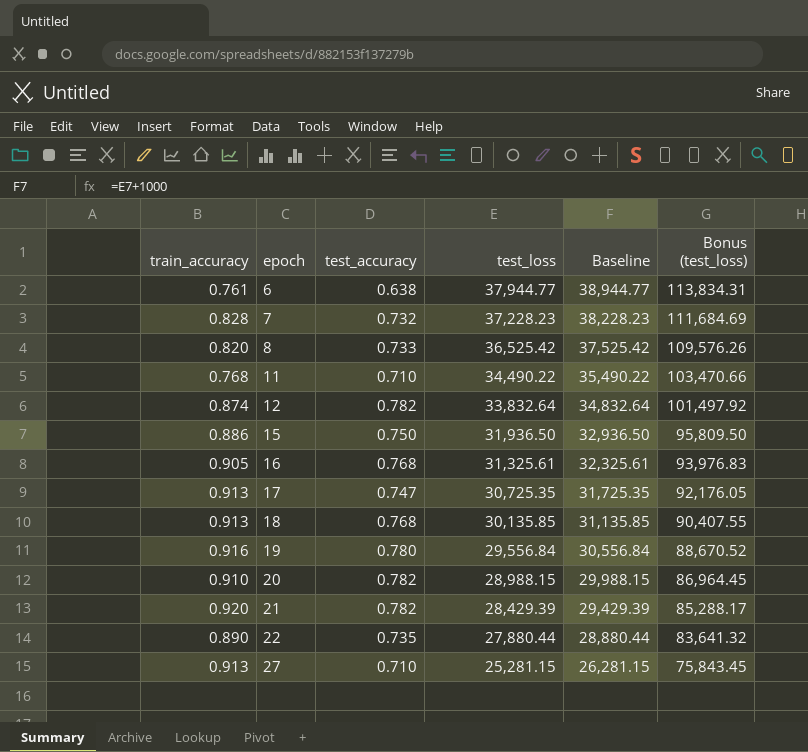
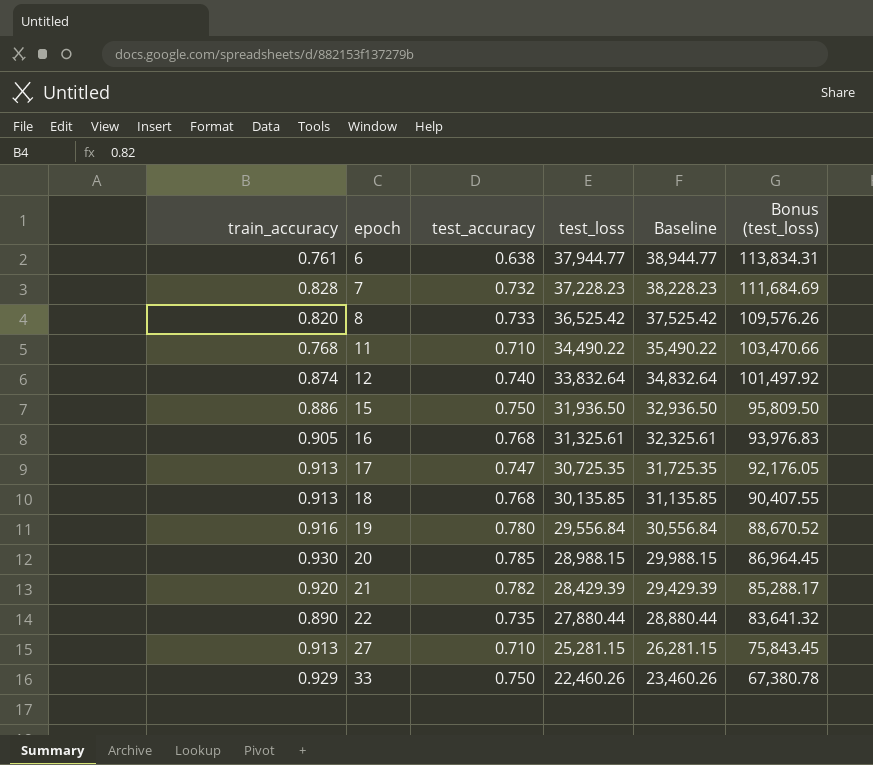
12 | test_accuracy: 0.782 -> 0.740
20 | train_accuracy: 0.910 -> 0.930
20 | test_accuracy: 0.782 -> 0.785
row 33: none -> 0.929 | 0.750 | 22,460.26 | 23,460.26 | 67,380.78

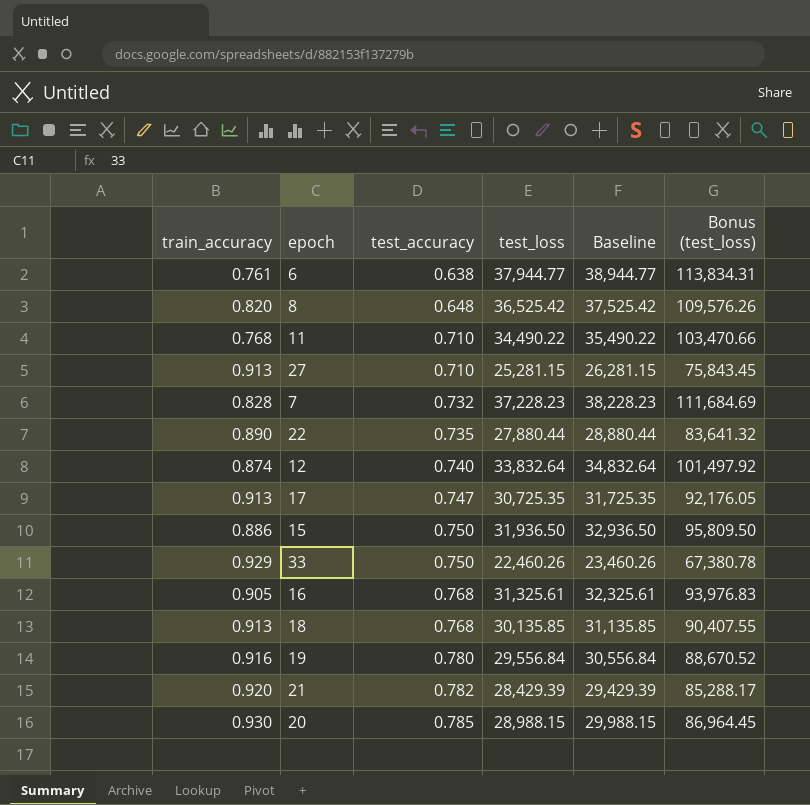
row order: epoch ascending -> test_accuracy ascending
8 | test_accuracy: 0.733 -> 0.648

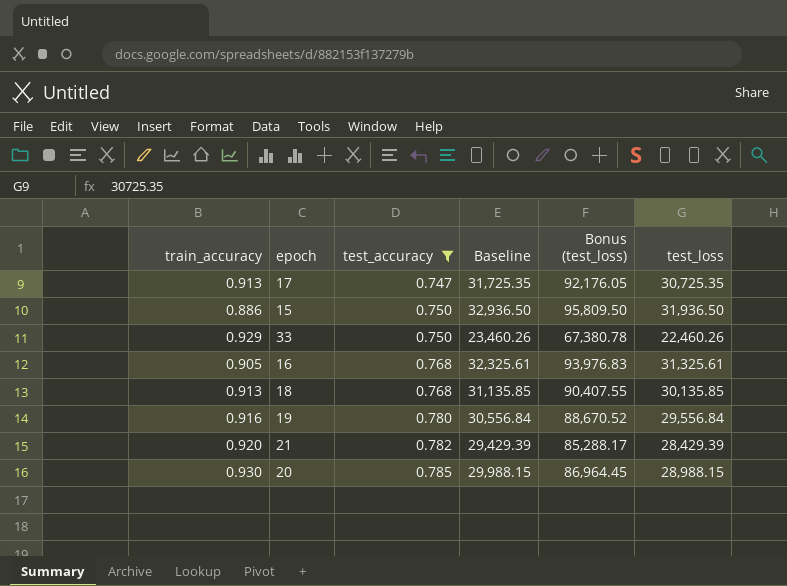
filter: none -> test_accuracy >= 0.747
column test_loss | position: 4 -> 6

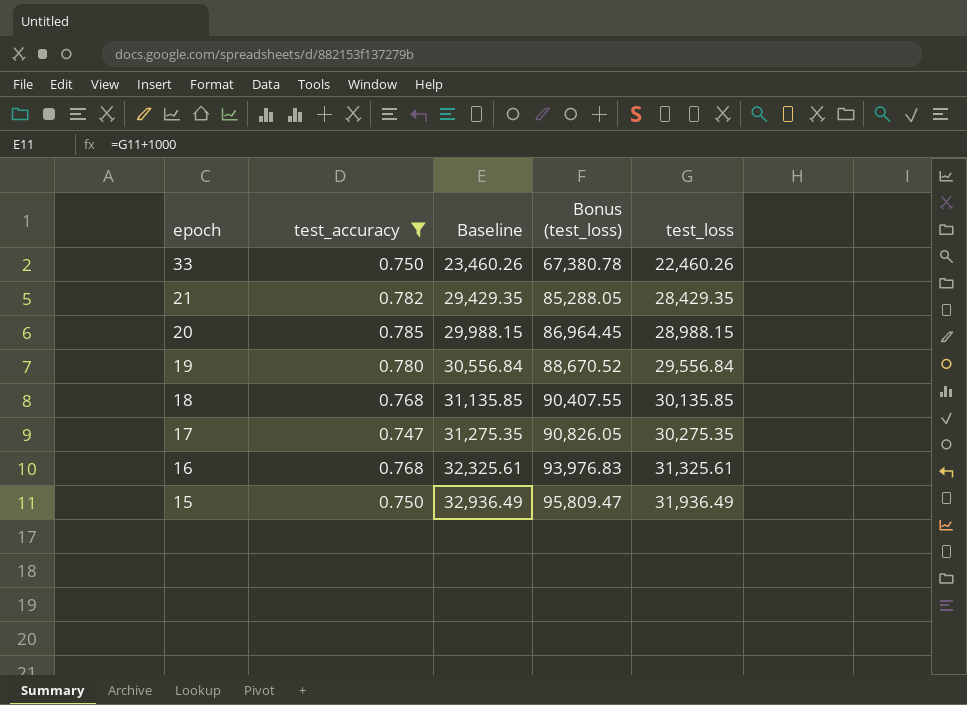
row order: test_accuracy ascending -> epoch descending
column train_accuracy | position: 1 -> none
21 | Baseline: 29,429.39 -> 29,429.35
21 | Bonus (test_loss): 85,288.17 -> 85,288.05
21 | test_loss: 28,429.39 -> 28,429.35
17 | Baseline: 31,725.35 -> 31,275.35
17 | Bonus (test_loss): 92,176.05 -> 90,826.05
17 | test_loss: 30,725.35 -> 30,275.35
15 | Baseline: 32,936.50 -> 32,936.49
15 | Bonus (test_loss): 95,809.50 -> 95,809.47
15 | test_loss: 31,936.50 -> 31,936.49

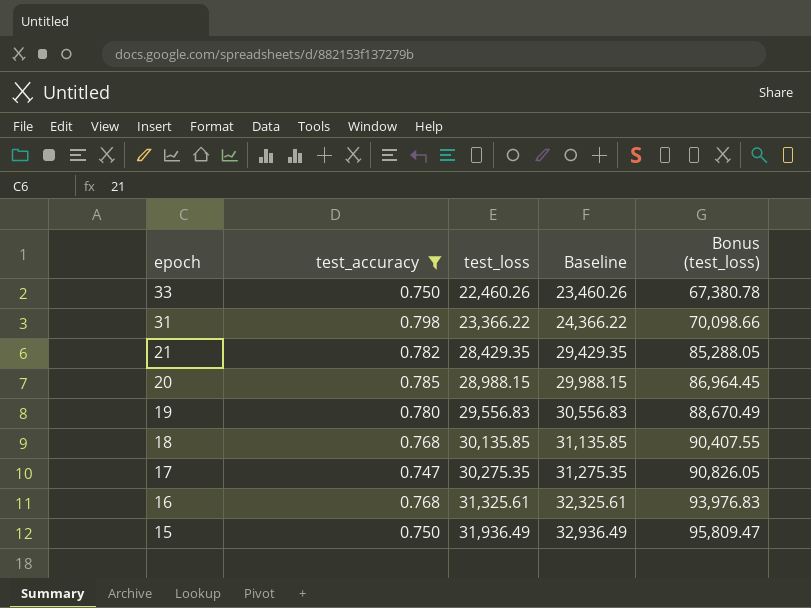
column test_loss | position: 5 -> 3
row 31: none -> 0.798 | 23,366.22 | 24,366.22 | 70,098.66
19 | test_loss: 29,556.84 -> 29,556.83
19 | Baseline: 30,556.84 -> 30,556.83
19 | Bonus (test_loss): 88,670.52 -> 88,670.49

